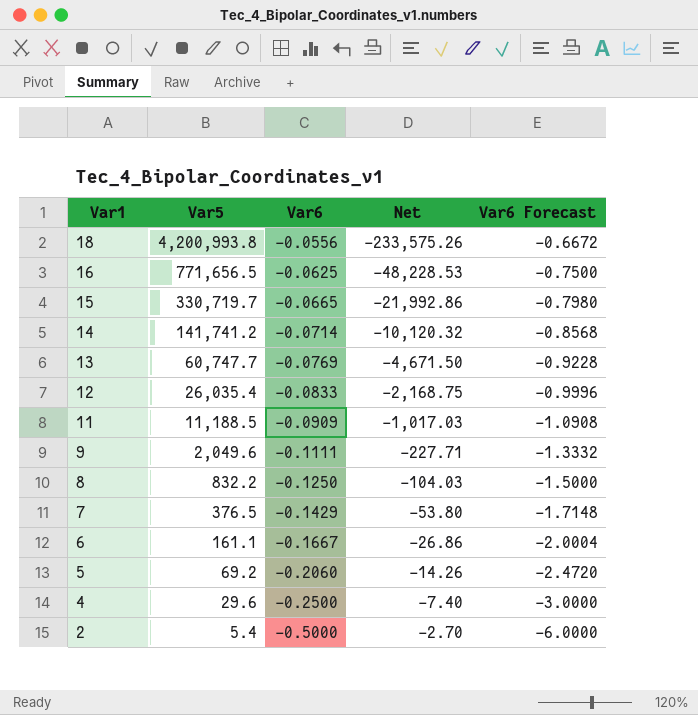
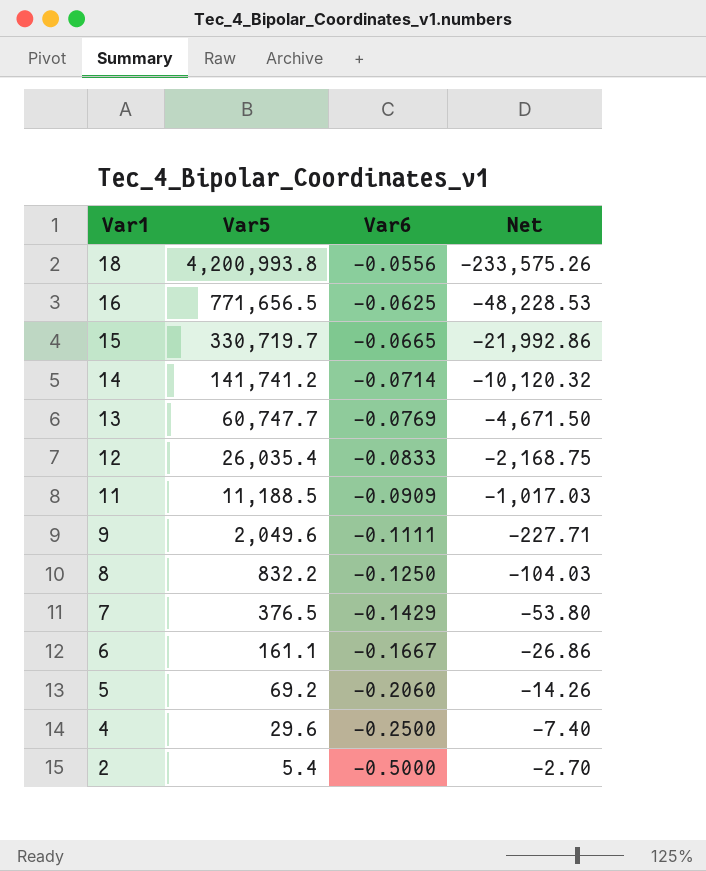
column Var6 Forecast | formula: [Var6] * 12 -> none

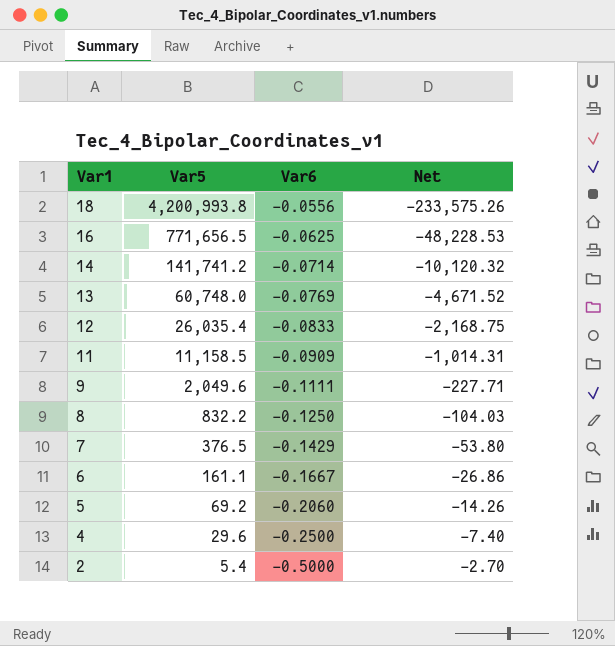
row 15: 330,719.7 | -0.0665 | -21,992.86 -> none
13 | Var5: 60,747.7 -> 60,748.0
13 | Net: -4,671.50 -> -4,671.52
11 | Var5: 11,188.5 -> 11,158.5
11 | Net: -1,017.03 -> -1,014.31

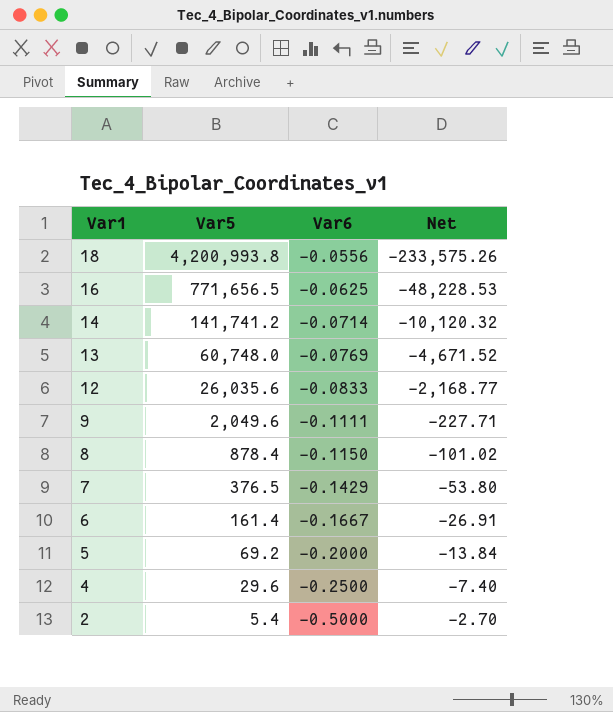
row 11: 11,158.5 | -0.0909 | -1,014.31 -> none
12 | Var5: 26,035.4 -> 26,035.6
12 | Net: -2,168.75 -> -2,168.77
8 | Var5: 832.2 -> 878.4
8 | Var6: -0.1250 -> -0.1150
8 | Net: -104.03 -> -101.02
6 | Var5: 161.1 -> 161.4
6 | Net: -26.86 -> -26.91
5 | Var6: -0.2060 -> -0.2000
5 | Net: -14.26 -> -13.84

